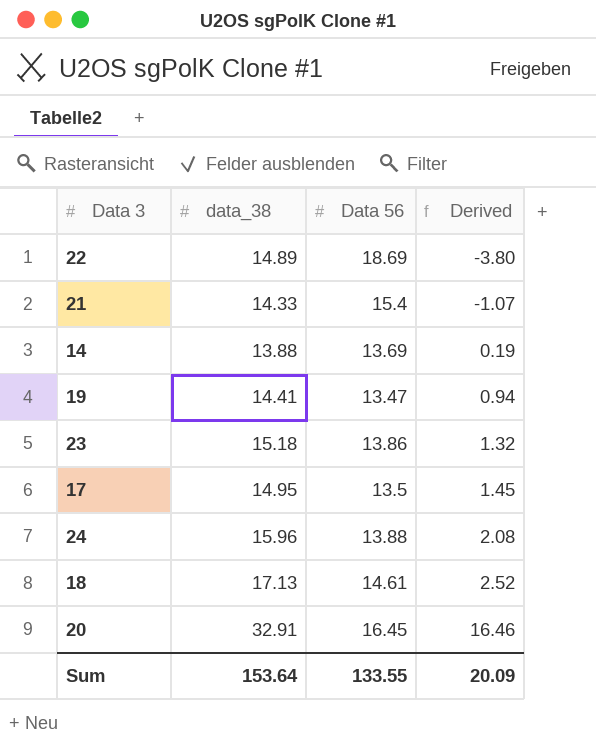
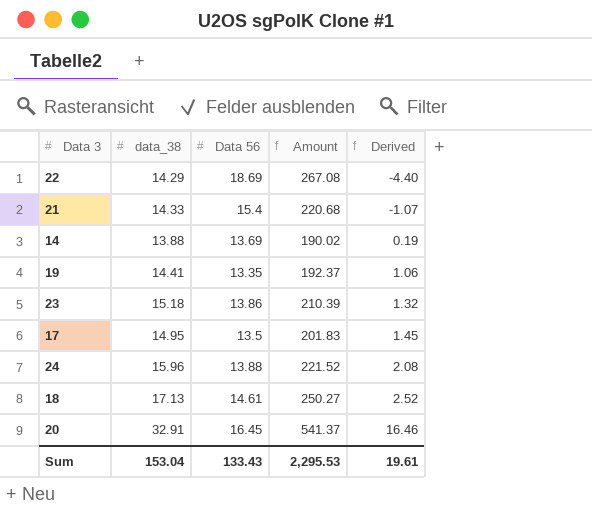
column Amount | formula: none -> [data_38] * [Data 56]
22 | data_38: 14.89 -> 14.29
22 | Derived: -3.80 -> -4.40
19 | Data 56: 13.47 -> 13.35
19 | Derived: 0.94 -> 1.06
Sum | data_38: 153.64 -> 153.04
Sum | Data 56: 133.55 -> 133.43
Sum | Derived: 20.09 -> 19.61

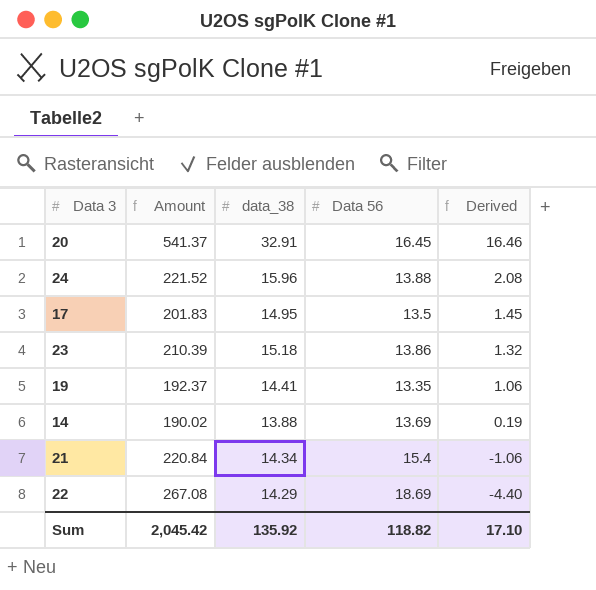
row order: Derived ascending -> Derived descending
column Amount | position: 4 -> 2
row 18: 17.13 | 14.61 | 250.27 | 2.52 -> none
21 | Amount: 220.68 -> 220.84
21 | data_38: 14.33 -> 14.34
21 | Derived: -1.07 -> -1.06
Sum | Amount: 2,295.53 -> 2,045.42
Sum | data_38: 153.04 -> 135.92
Sum | Data 56: 133.43 -> 118.82
Sum | Derived: 19.61 -> 17.10

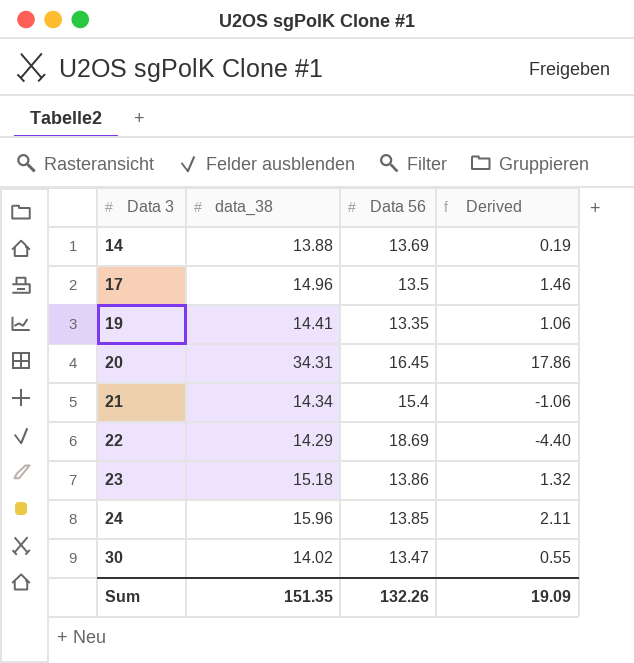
row order: Derived descending -> Data 3 ascending
column Amount | formula: [data_38] * [Data 56] -> none
17 | data_38: 14.95 -> 14.96
17 | Derived: 1.45 -> 1.46
20 | data_38: 32.91 -> 34.31
20 | Derived: 16.46 -> 17.86
24 | Data 56: 13.88 -> 13.85
24 | Derived: 2.08 -> 2.11
row 30: none -> 14.02 | 13.47 | 0.55
Sum | data_38: 135.92 -> 151.35
Sum | Data 56: 118.82 -> 132.26
Sum | Derived: 17.10 -> 19.09

